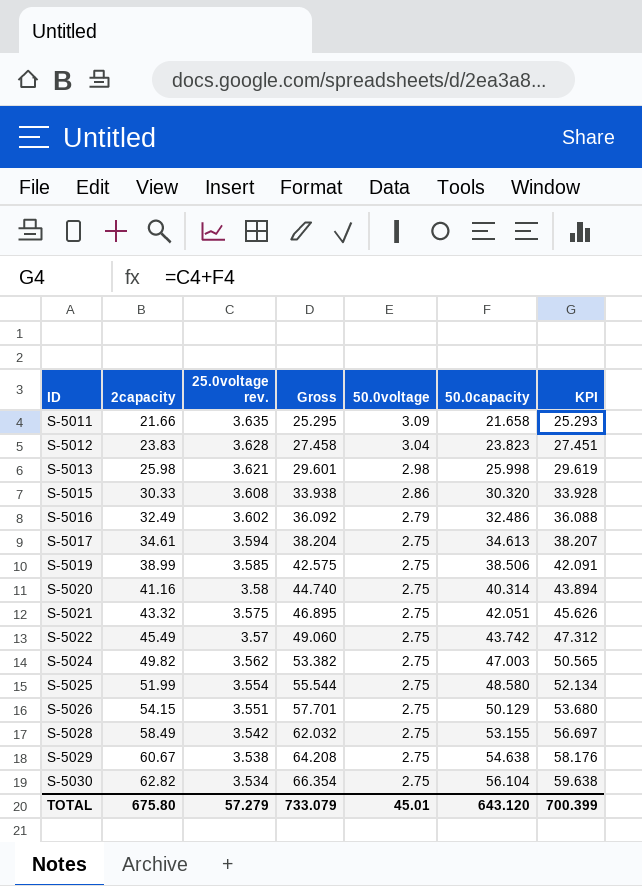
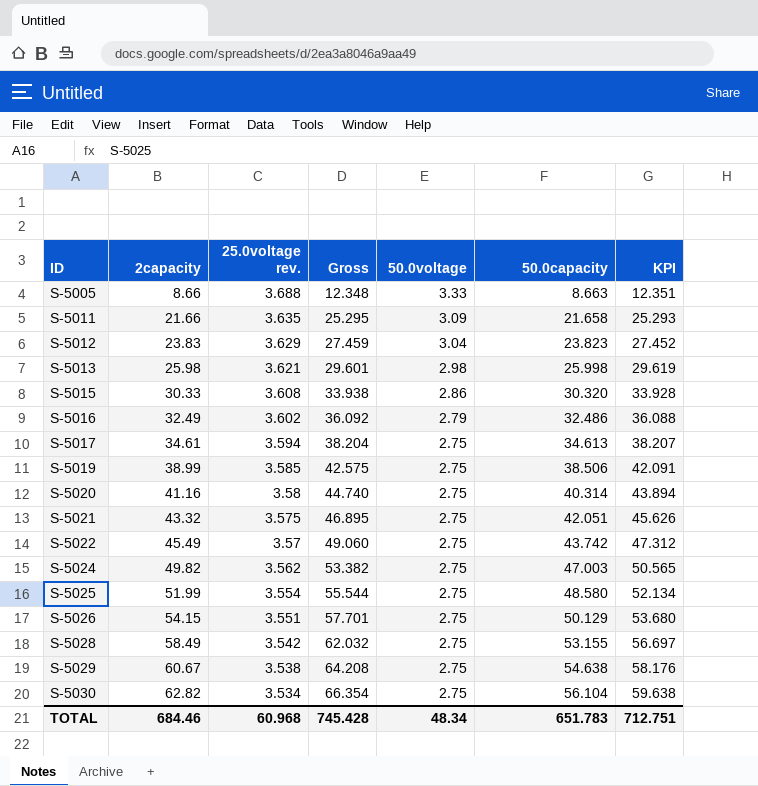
row S-5005: none -> 8.66 | 3.688 | 12.348 | 3.33 | 8.663 | 12.351
S-5012 | 25.0voltage rev.: 3.628 -> 3.629
S-5012 | Gross: 27.458 -> 27.459
S-5012 | KPI: 27.451 -> 27.452
TOTAL | 2capacity: 675.80 -> 684.46
TOTAL | 25.0voltage rev.: 57.279 -> 60.968
TOTAL | Gross: 733.079 -> 745.428
TOTAL | 50.0voltage: 45.01 -> 48.34
TOTAL | 50.0capacity: 643.120 -> 651.783
TOTAL | KPI: 700.399 -> 712.751

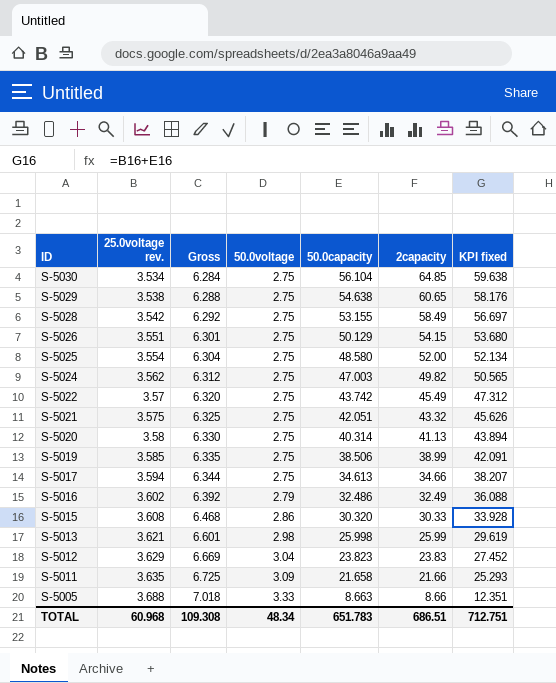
row order: ID ascending -> ID descending
column Gross | formula: [2capacity] + [25.0voltage rev.] -> [25.0voltage rev.] + [50.0voltage]
column 2capacity | position: 2 -> 6
column name: KPI -> KPI fixed
S-5030 | 2capacity: 62.82 -> 64.85
S-5029 | 2capacity: 60.67 -> 60.65
S-5025 | 2capacity: 51.99 -> 52.00
S-5020 | 2capacity: 41.16 -> 41.13
S-5017 | 2capacity: 34.61 -> 34.66
S-5013 | 2capacity: 25.98 -> 25.99
TOTAL | Gross: 745.428 -> 109.308
TOTAL | 2capacity: 684.46 -> 686.51

